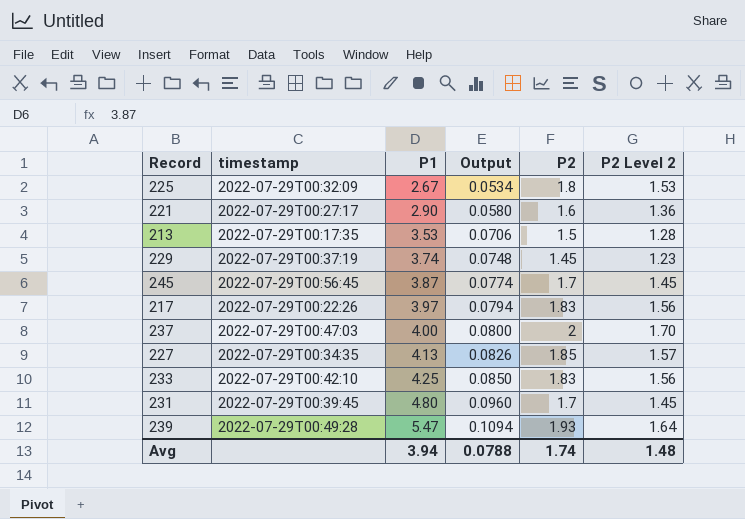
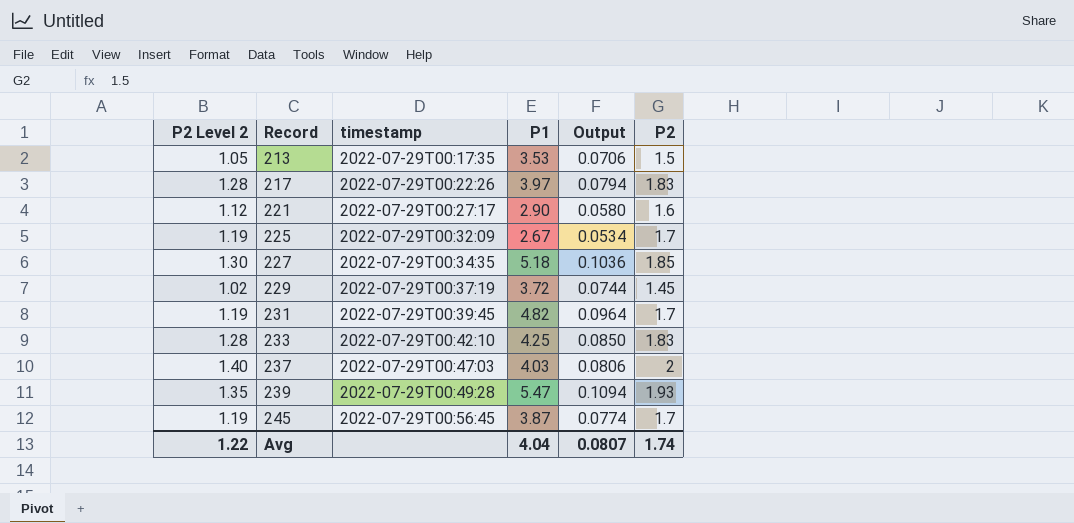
row order: P1 ascending -> Record ascending
column P2 Level 2 | formula: [P2] * 0.85 -> [P2] * 0.7
column P2 Level 2 | position: 6 -> 1
225 | P2: 1.8 -> 1.7
227 | P1: 4.13 -> 5.18
227 | Output: 0.0826 -> 0.1036
229 | P1: 3.74 -> 3.72
229 | Output: 0.0748 -> 0.0744
231 | P1: 4.80 -> 4.82
231 | Output: 0.0960 -> 0.0964
237 | P1: 4.00 -> 4.03
237 | Output: 0.0800 -> 0.0806
Avg | P2 Level 2: 1.48 -> 1.22
Avg | P1: 3.94 -> 4.04
Avg | Output: 0.0788 -> 0.0807

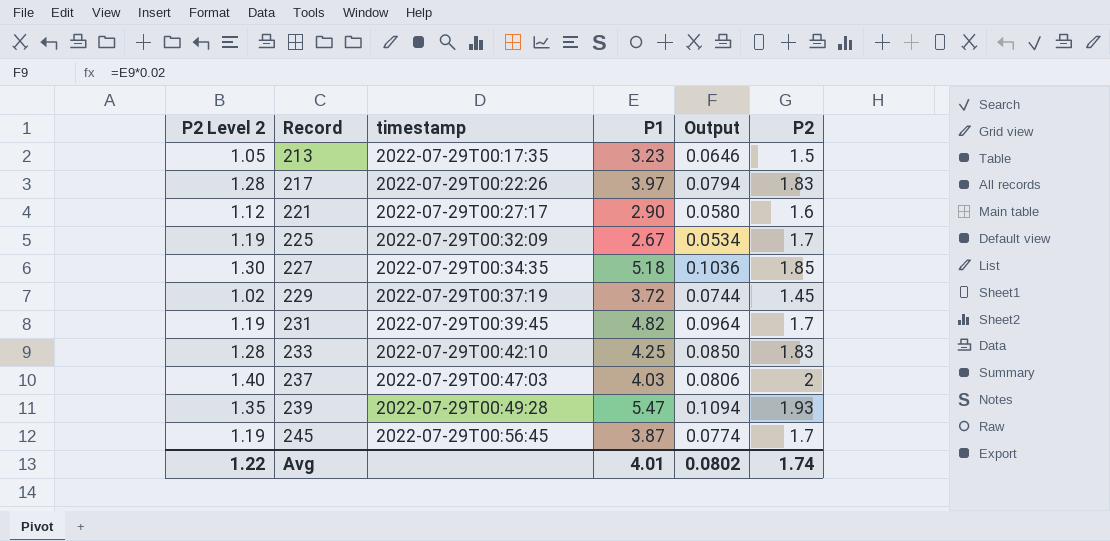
213 | P1: 3.53 -> 3.23
213 | Output: 0.0706 -> 0.0646
Avg | P1: 4.04 -> 4.01
Avg | Output: 0.0807 -> 0.0802

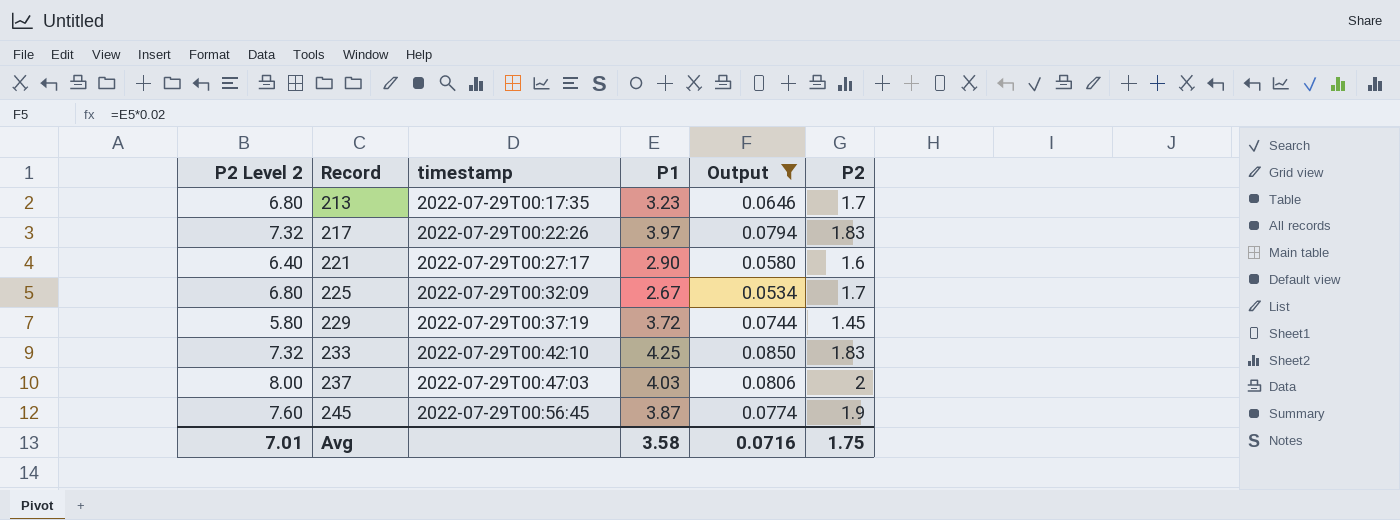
filter: none -> Output <= 0.0850
column P2 Level 2 | formula: [P2] * 0.7 -> [P2] * 4
213 | P2: 1.5 -> 1.7
245 | P2: 1.7 -> 1.9
Avg | P2 Level 2: 1.22 -> 7.01
Avg | P1: 4.01 -> 3.58
Avg | Output: 0.0802 -> 0.0716
Avg | P2: 1.74 -> 1.75

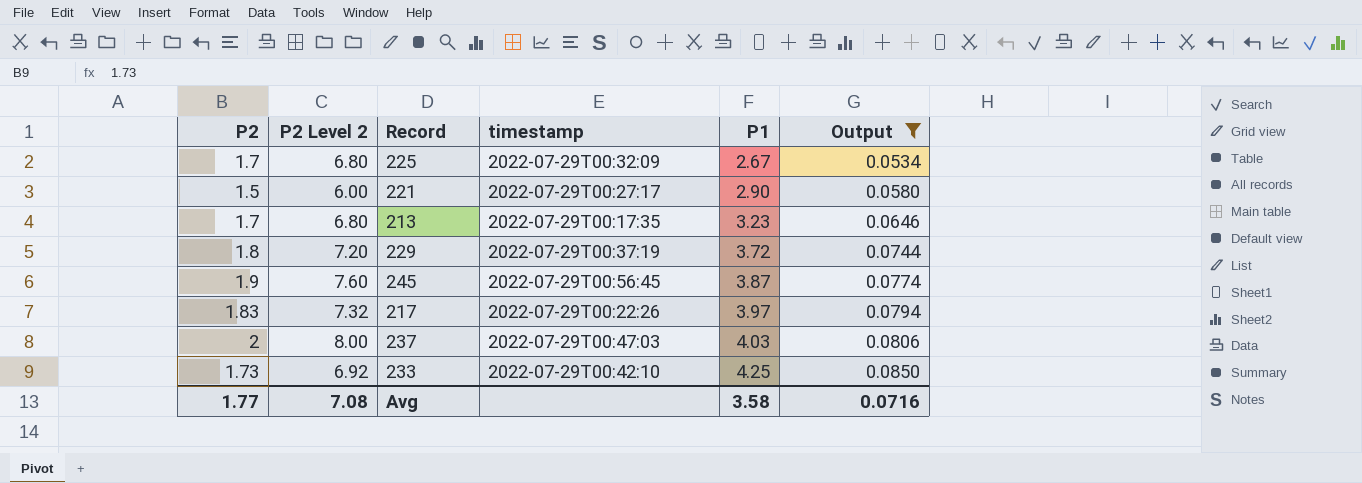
row order: Record ascending -> P1 ascending
column P2 | position: 6 -> 1
221 | P2: 1.6 -> 1.5
221 | P2 Level 2: 6.40 -> 6.00
229 | P2: 1.45 -> 1.8
229 | P2 Level 2: 5.80 -> 7.20
233 | P2: 1.83 -> 1.73
233 | P2 Level 2: 7.32 -> 6.92
Avg | P2: 1.75 -> 1.77
Avg | P2 Level 2: 7.01 -> 7.08

